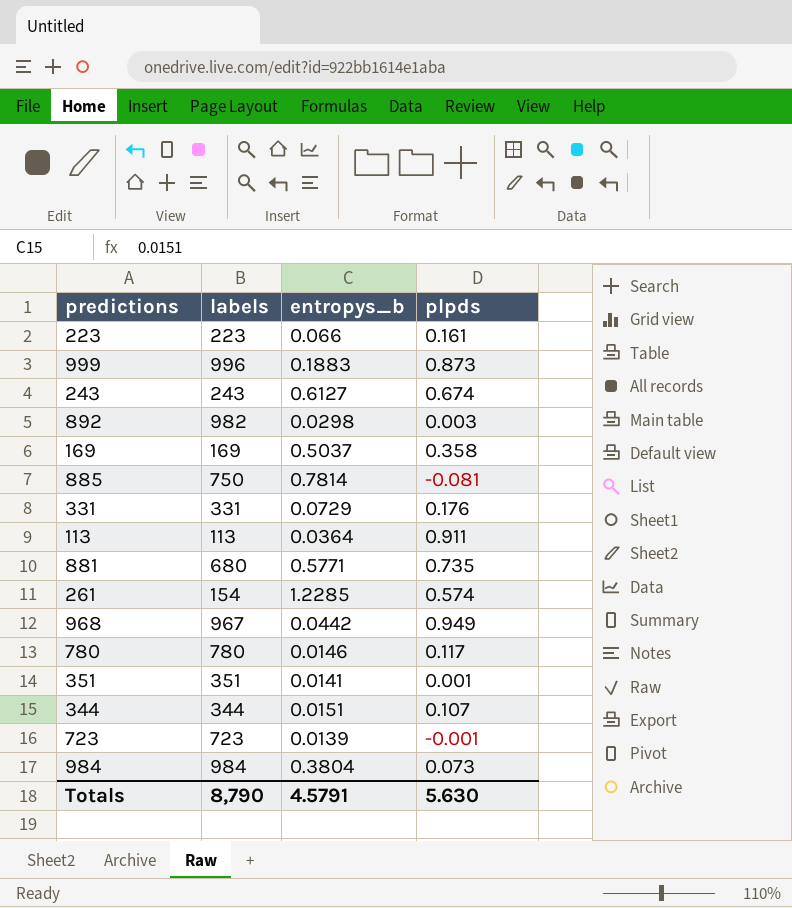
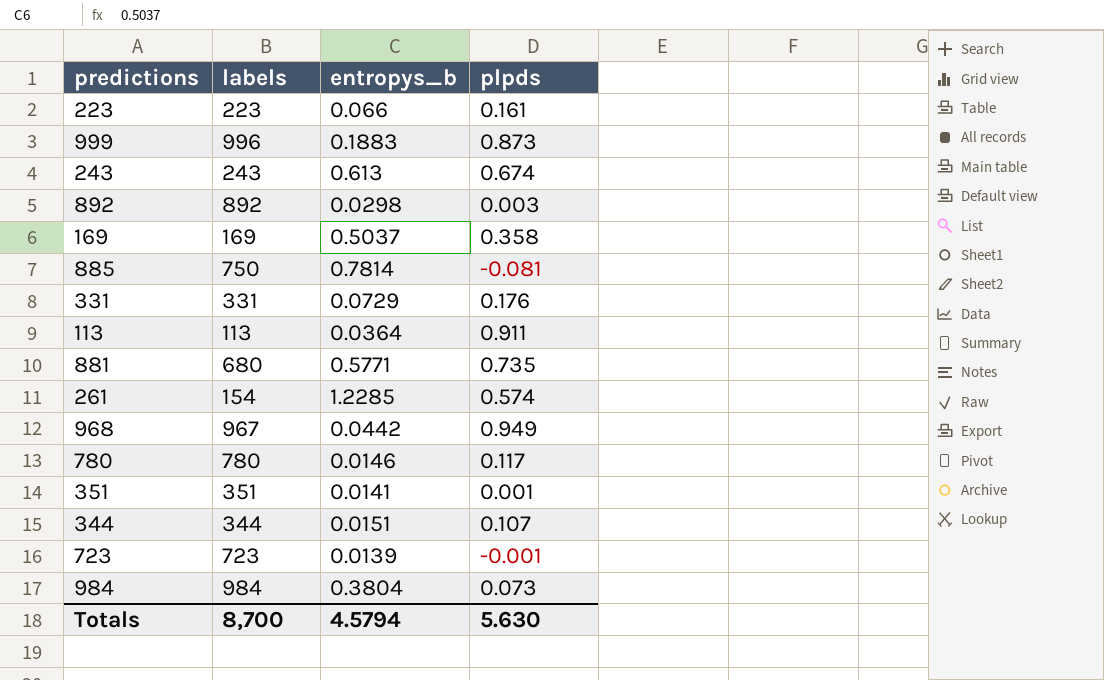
243 | entropys_b: 0.6127 -> 0.613
892 | labels: 982 -> 892
Totals | labels: 8,790 -> 8,700
Totals | entropys_b: 4.5791 -> 4.5794

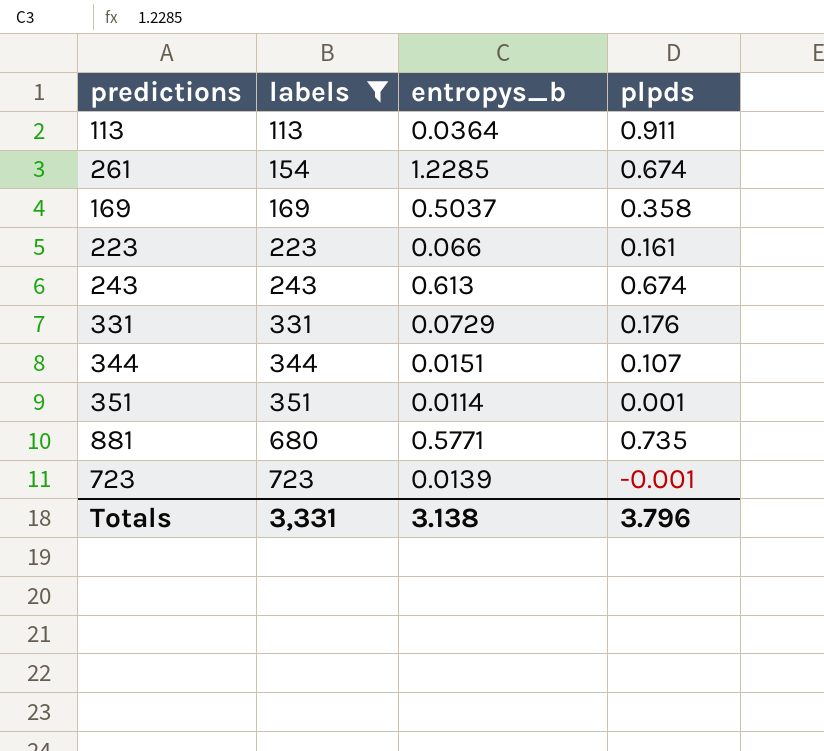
filter: none -> labels <= 723
row order: none -> labels ascending
261 | plpds: 0.574 -> 0.674
351 | entropys_b: 0.0141 -> 0.0114
Totals | labels: 8,700 -> 3,331
Totals | entropys_b: 4.5794 -> 3.138
Totals | plpds: 5.630 -> 3.796

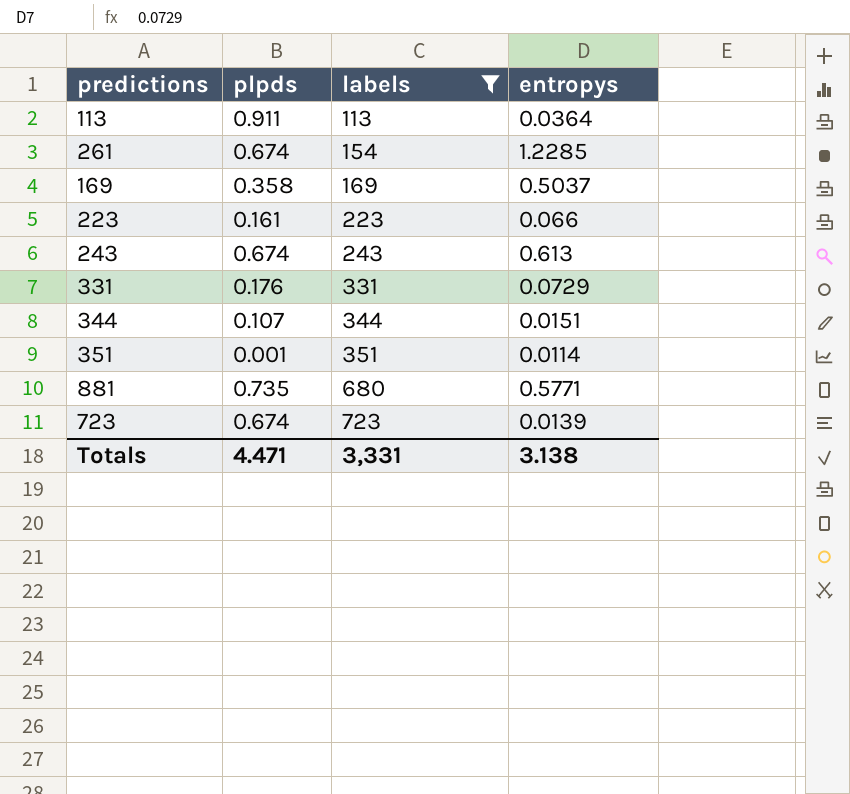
column plpds | position: 4 -> 2
column name: entropys_b -> entropys
723 | plpds: -0.001 -> 0.674
Totals | plpds: 3.796 -> 4.471

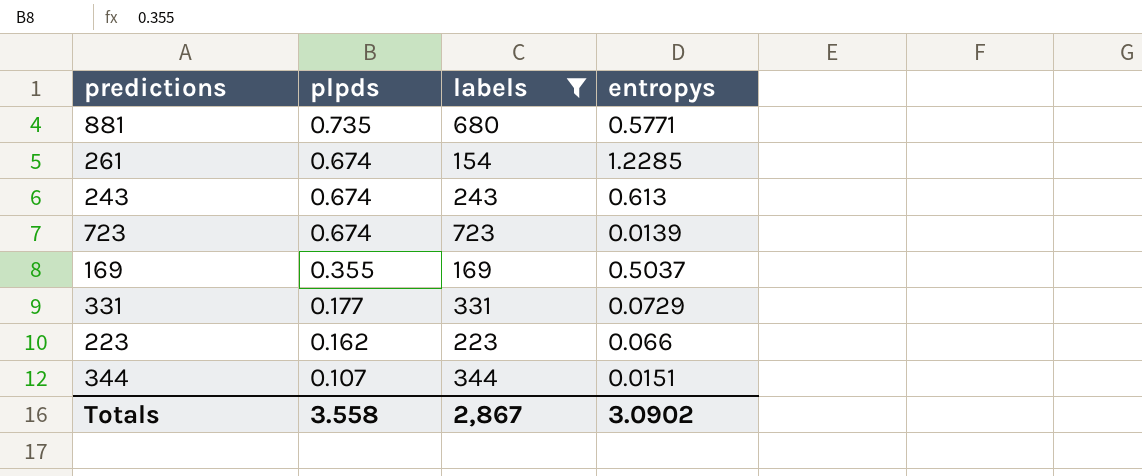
row order: labels ascending -> plpds descending
row 113: 0.911 | 113 | 0.0364 -> none
row 351: 0.001 | 351 | 0.0114 -> none
169 | plpds: 0.358 -> 0.355
331 | plpds: 0.176 -> 0.177
223 | plpds: 0.161 -> 0.162
Totals | plpds: 4.471 -> 3.558
Totals | labels: 3,331 -> 2,867
Totals | entropys: 3.138 -> 3.0902

